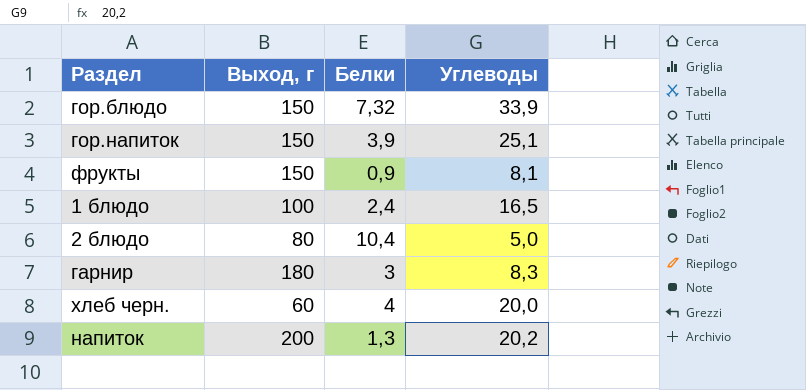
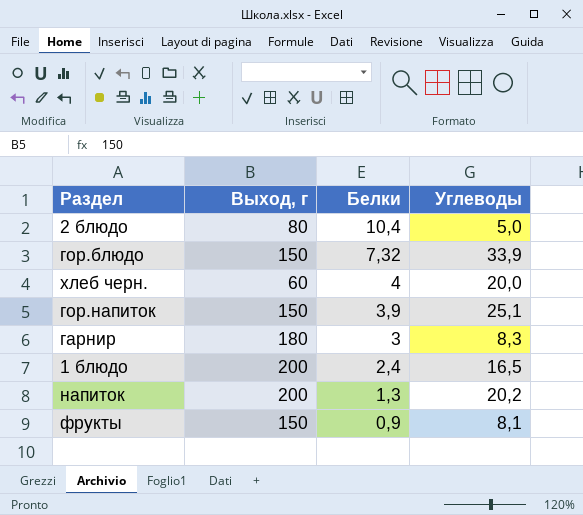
row order: none -> Белки descending
1 блюдо | Выход, г: 100 -> 200

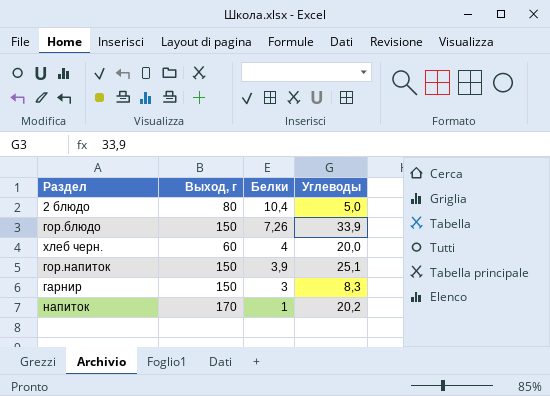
row 1 блюдо: 200 | 2,4 | 16,5 -> none
row фрукты: 150 | 0,9 | 8,1 -> none
гор.блюдо | Белки: 7,32 -> 7,26
гарнир | Выход, г: 180 -> 150
напиток | Выход, г: 200 -> 170
напиток | Белки: 1,3 -> 1

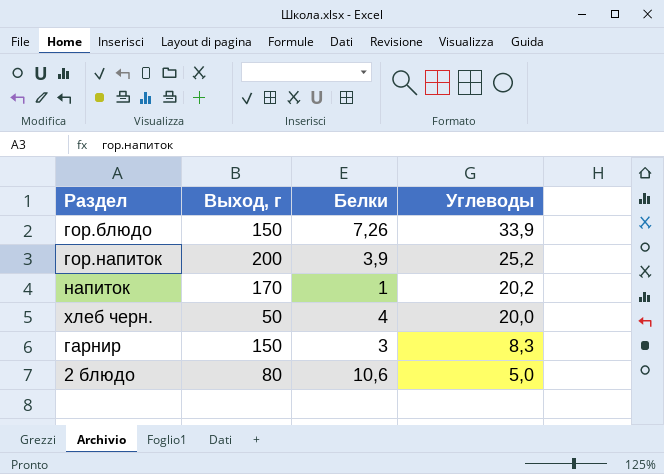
row order: Белки descending -> Углеводы descending
гор.напиток | Выход, г: 150 -> 200
гор.напиток | Углеводы: 25,1 -> 25,2
хлеб черн. | Выход, г: 60 -> 50
2 блюдо | Белки: 10,4 -> 10,6

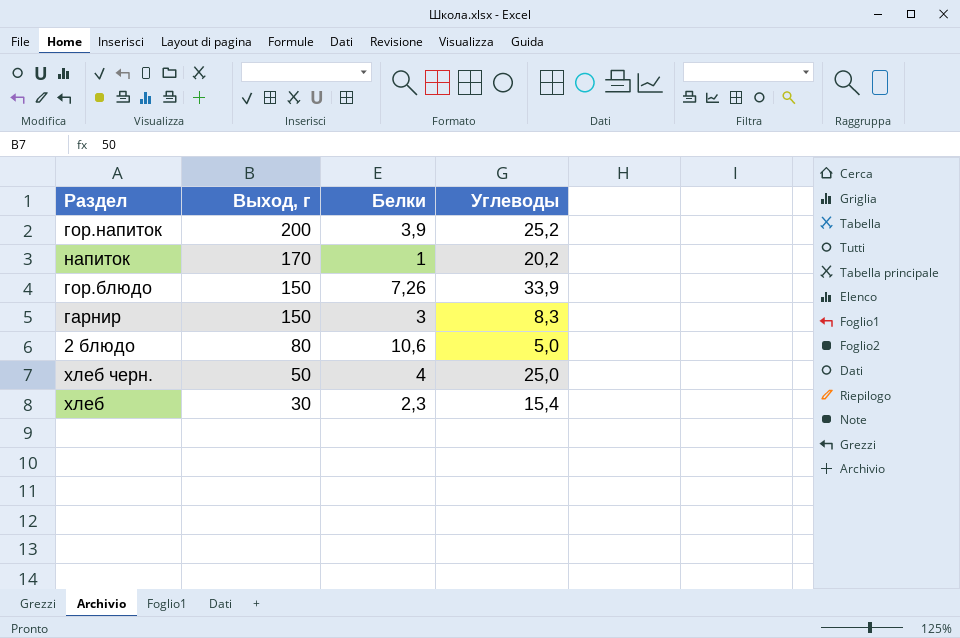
row order: Углеводы descending -> Выход, г descending
хлеб черн. | Углеводы: 20,0 -> 25,0
row хлеб: none -> 30 | 2,3 | 15,4

